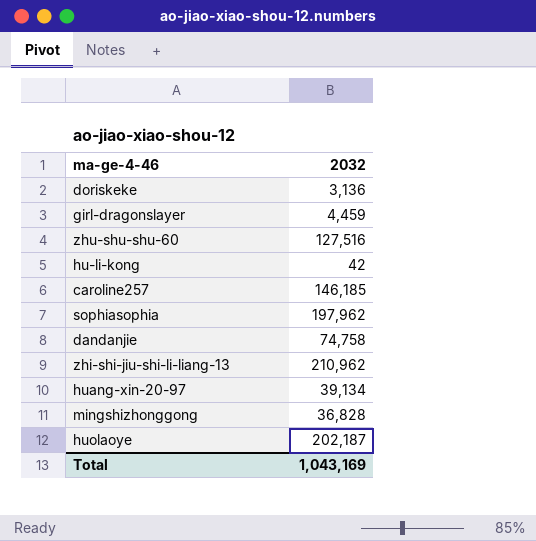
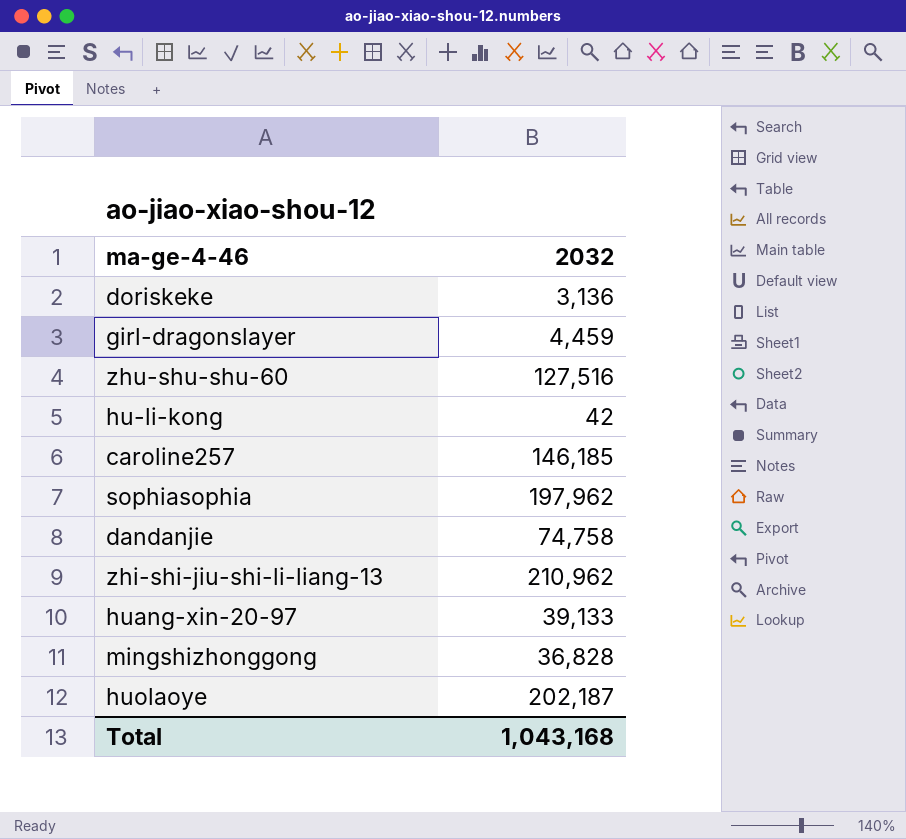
huang-xin-20-97 | 2032: 39,134 -> 39,133
Total | 2032: 1,043,169 -> 1,043,168

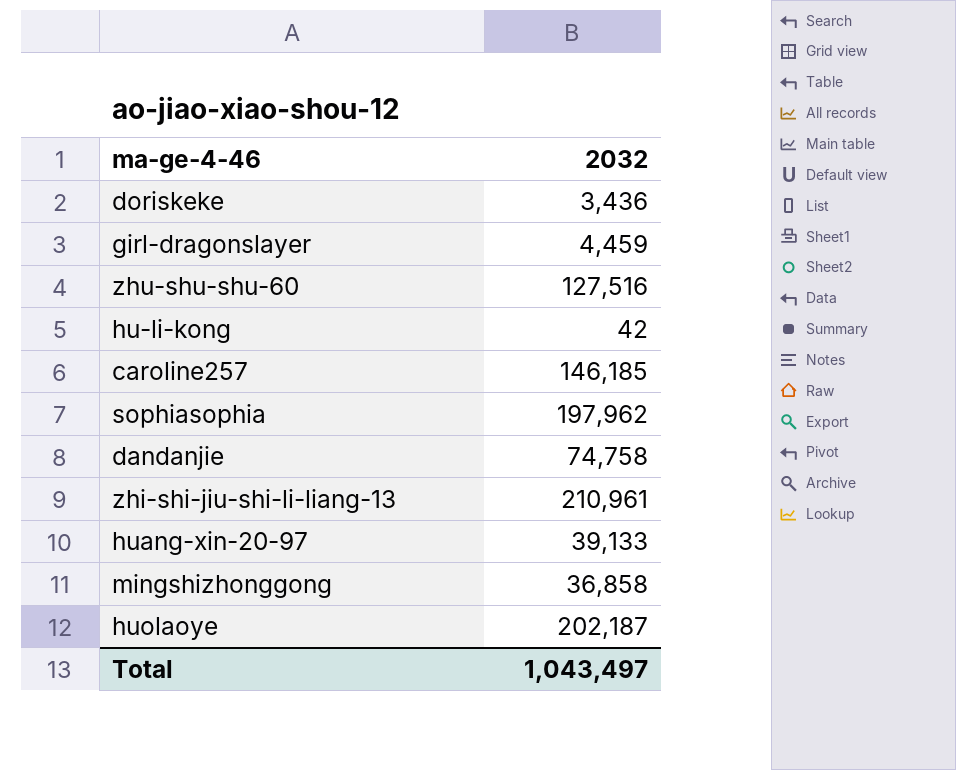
doriskeke | 2032: 3,136 -> 3,436
zhi-shi-jiu-shi-li-liang-13 | 2032: 210,962 -> 210,961
mingshizhonggong | 2032: 36,828 -> 36,858
Total | 2032: 1,043,168 -> 1,043,497

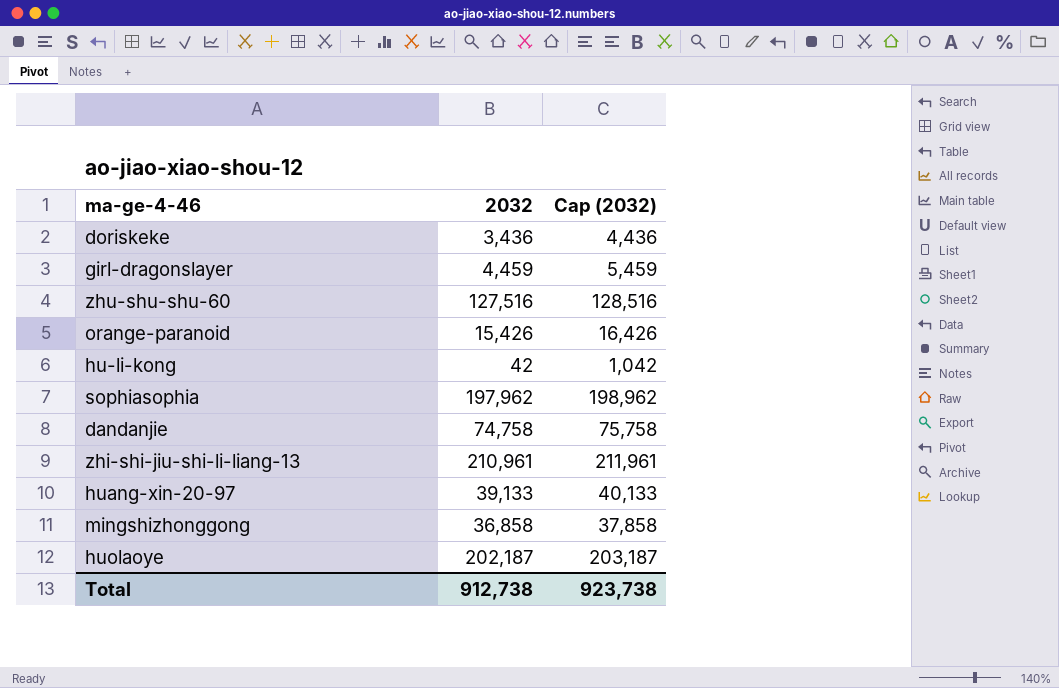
column Cap (2032) | formula: none -> [2032] + 1000
row caroline257: 146,185 -> none
row orange-paranoid: none -> 15,426 | 16,426
Total | 2032: 1,043,497 -> 912,738

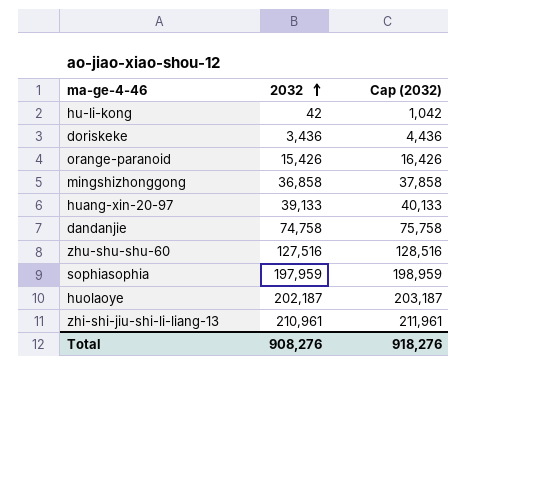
row order: none -> 2032 ascending
row girl-dragonslayer: 4,459 | 5,459 -> none
sophiasophia | 2032: 197,962 -> 197,959
sophiasophia | Cap (2032): 198,962 -> 198,959
Total | 2032: 912,738 -> 908,276
Total | Cap (2032): 923,738 -> 918,276

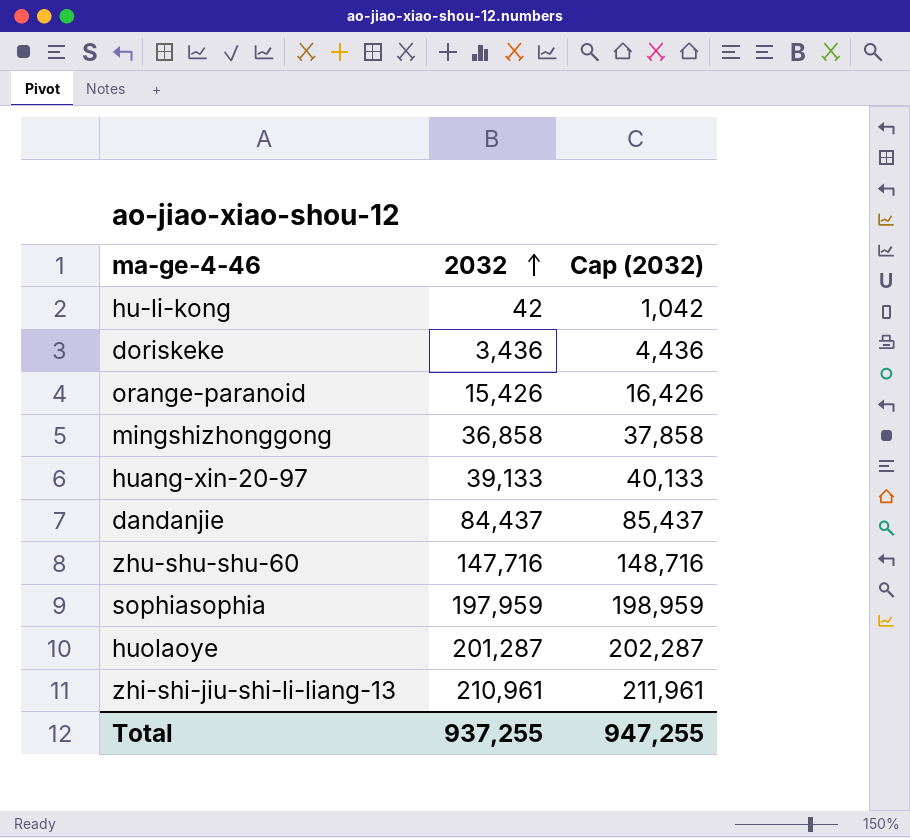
dandanjie | 2032: 74,758 -> 84,437
dandanjie | Cap (2032): 75,758 -> 85,437
zhu-shu-shu-60 | 2032: 127,516 -> 147,716
zhu-shu-shu-60 | Cap (2032): 128,516 -> 148,716
huolaoye | 2032: 202,187 -> 201,287
huolaoye | Cap (2032): 203,187 -> 202,287
Total | 2032: 908,276 -> 937,255
Total | Cap (2032): 918,276 -> 947,255

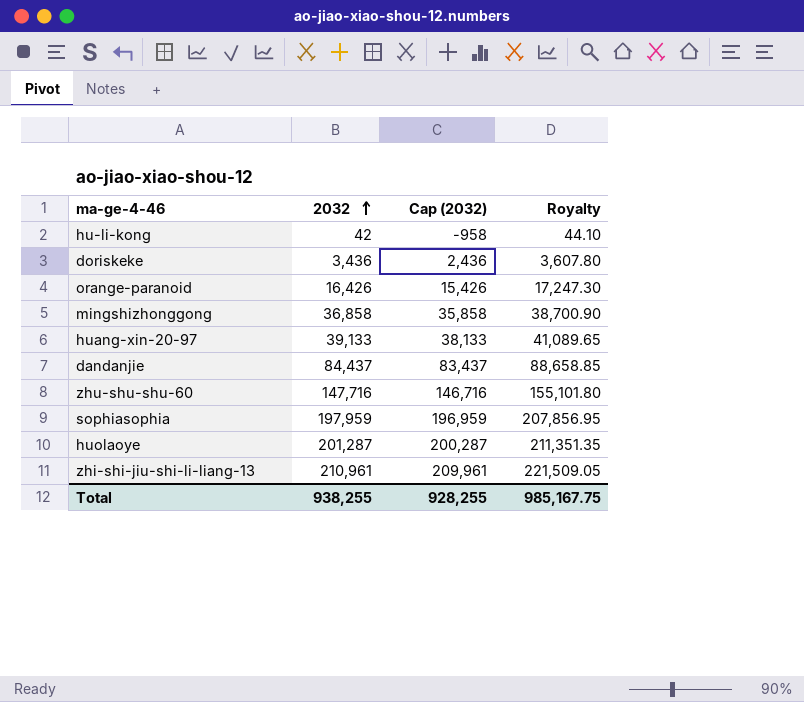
column Cap (2032) | formula: [2032] + 1000 -> [2032] - 1000
column Royalty | formula: none -> [2032] * 1.05
orange-paranoid | 2032: 15,426 -> 16,426
Total | 2032: 937,255 -> 938,255
Total | Cap (2032): 947,255 -> 928,255

